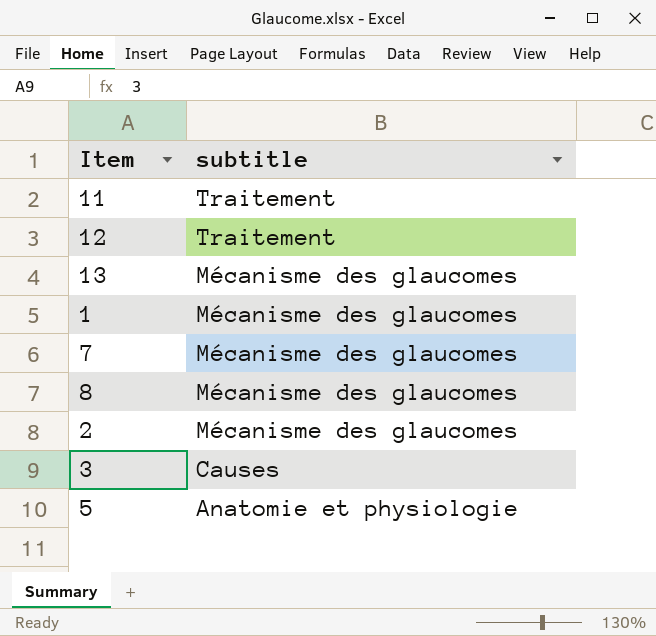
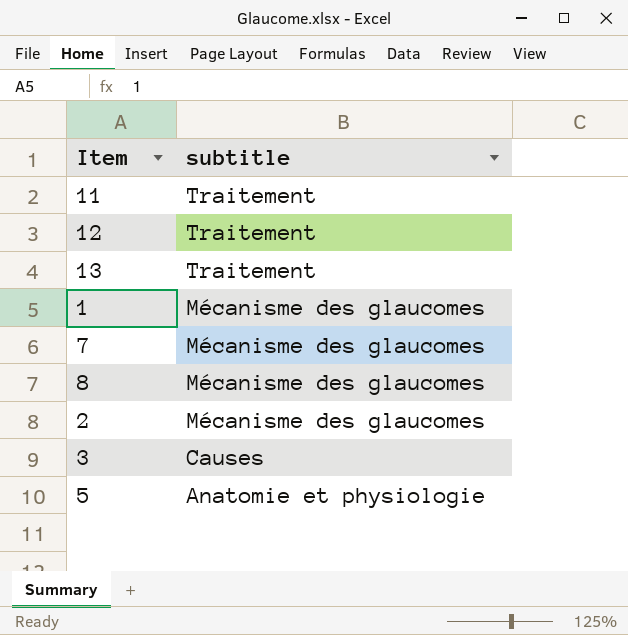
13 | subtitle: Mécanisme des glaucomes -> Traitement

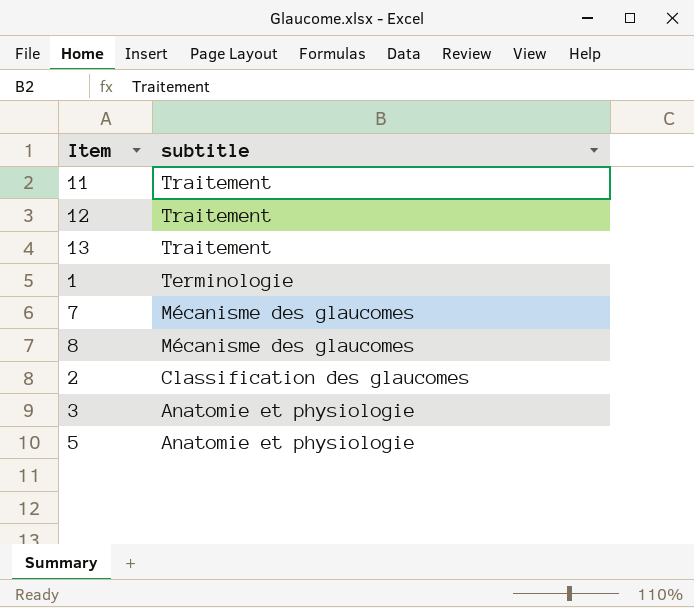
1 | subtitle: Mécanisme des glaucomes -> Terminologie
2 | subtitle: Mécanisme des glaucomes -> Classification des glaucomes
3 | subtitle: Causes -> Anatomie et physiologie

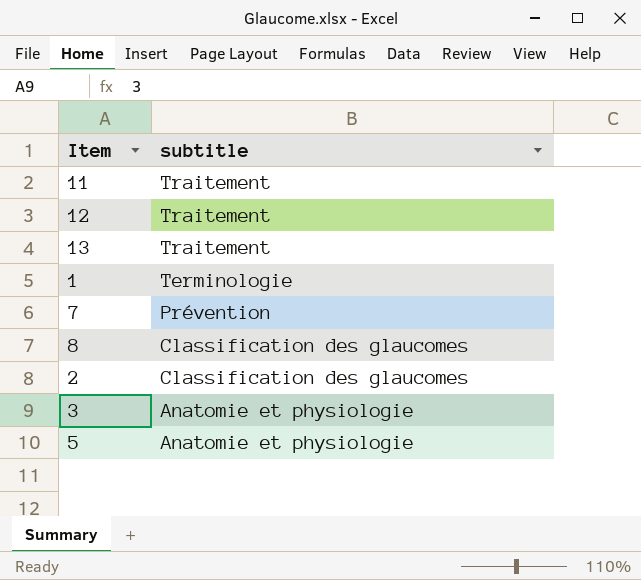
7 | subtitle: Mécanisme des glaucomes -> Prévention
8 | subtitle: Mécanisme des glaucomes -> Classification des glaucomes

